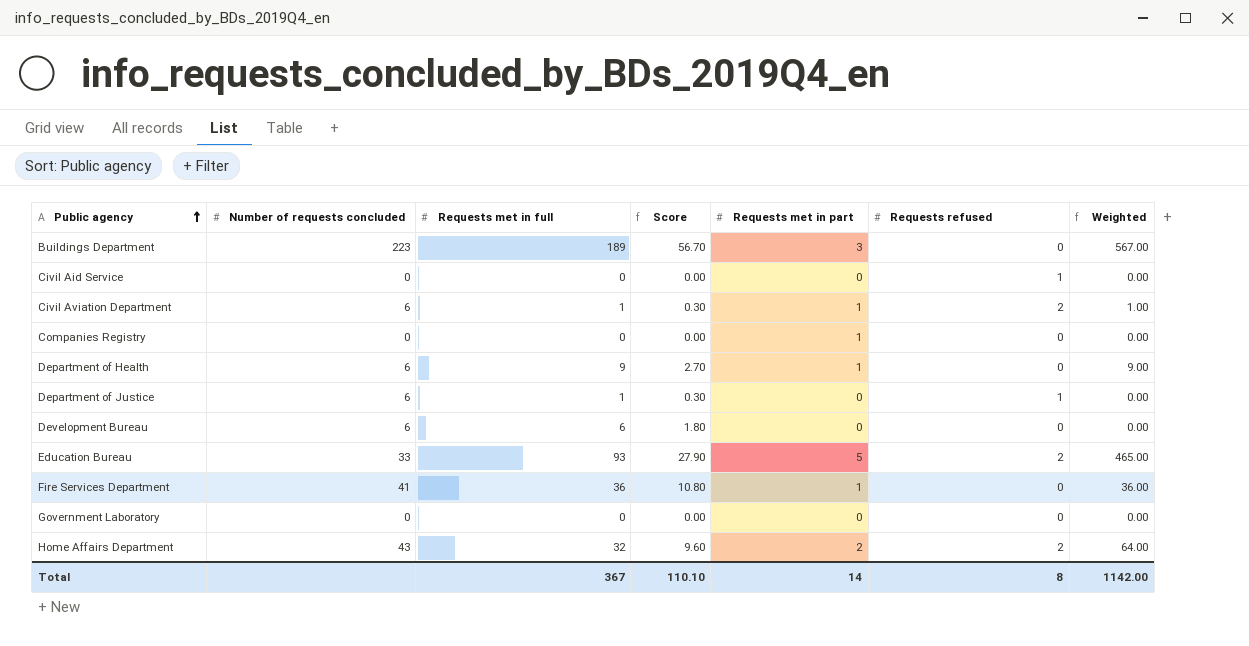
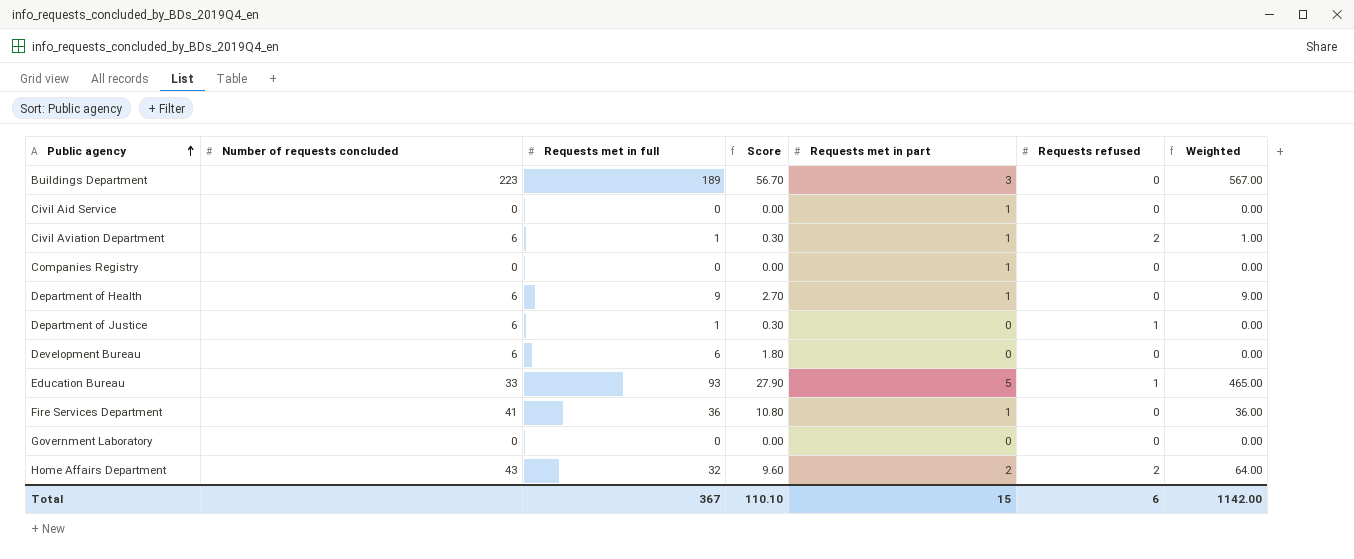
Civil Aid Service | Requests met in part: 0 -> 1
Civil Aid Service | Requests refused: 1 -> 0
Education Bureau | Requests refused: 2 -> 1
Total | Requests met in part: 14 -> 15
Total | Requests refused: 8 -> 6

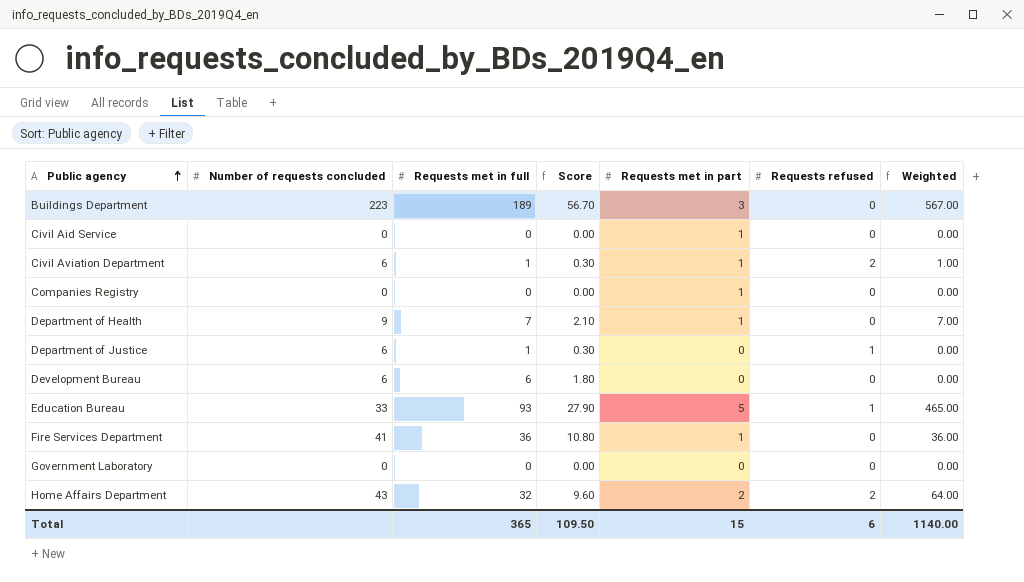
Department of Health | Number of requests concluded: 6 -> 9
Department of Health | Requests met in full: 9 -> 7
Department of Health | Score: 2.70 -> 2.10
Department of Health | Weighted: 9.00 -> 7.00
Total | Requests met in full: 367 -> 365
Total | Score: 110.10 -> 109.50
Total | Weighted: 1142.00 -> 1140.00

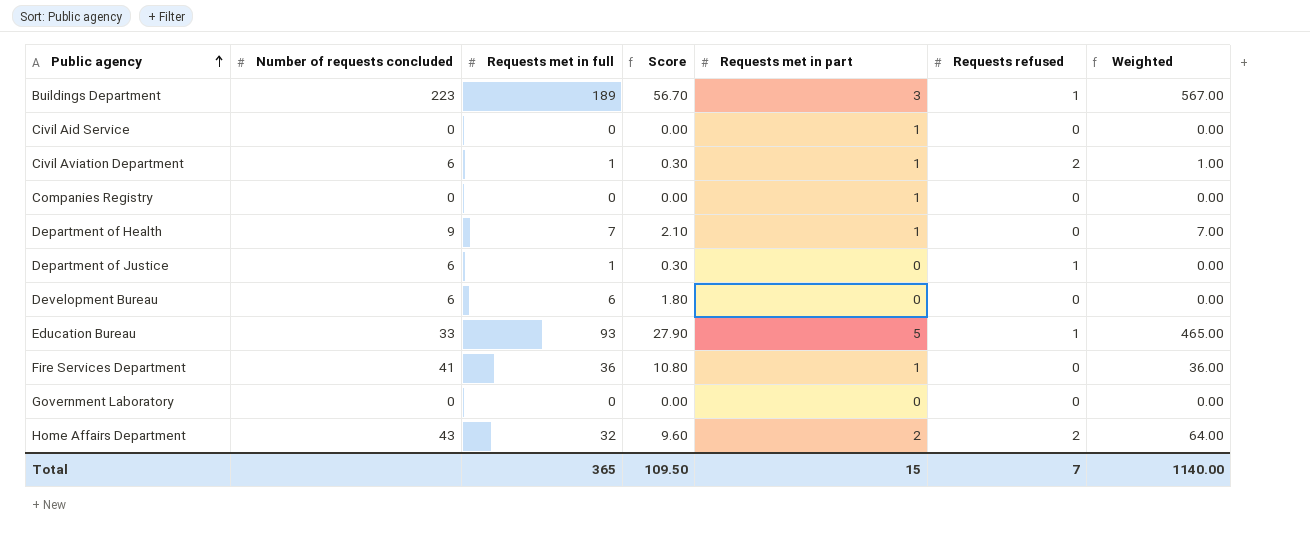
Buildings Department | Requests refused: 0 -> 1
Total | Requests refused: 6 -> 7

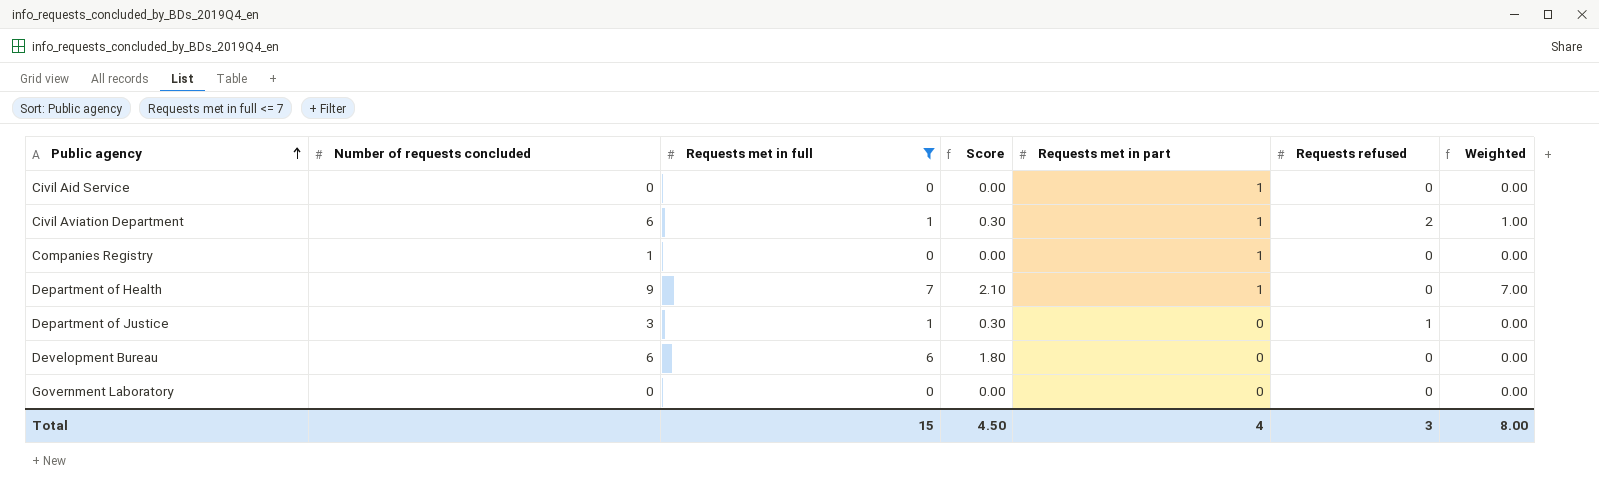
filter: none -> Requests met in full <= 7
Companies Registry | Number of requests concluded: 0 -> 1
Department of Justice | Number of requests concluded: 6 -> 3
Total | Requests met in full: 365 -> 15
Total | Score: 109.50 -> 4.50
Total | Requests met in part: 15 -> 4
Total | Requests refused: 7 -> 3
Total | Weighted: 1140.00 -> 8.00

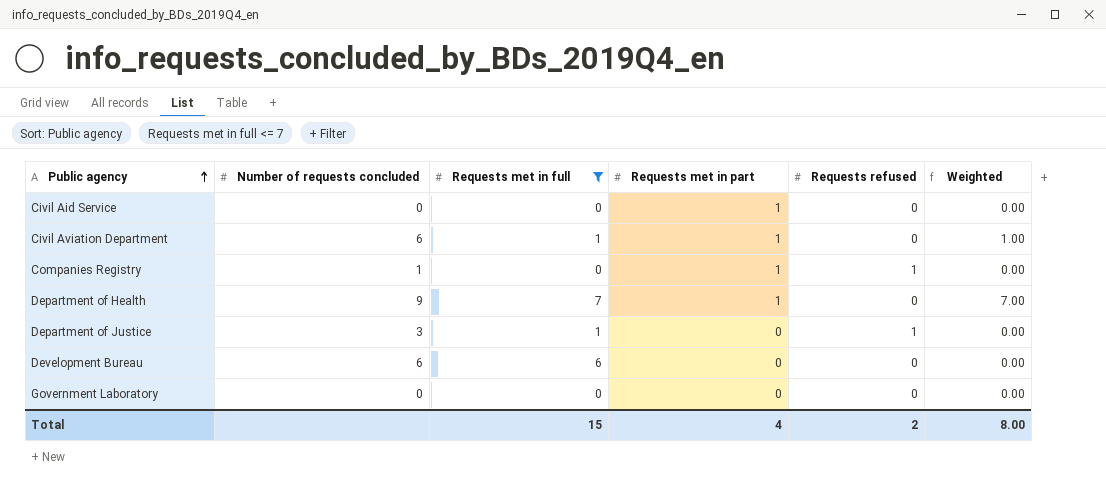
column Score | formula: [Requests met in full] * 0.3 -> none
Civil Aviation Department | Requests refused: 2 -> 0
Companies Registry | Requests refused: 0 -> 1
Total | Requests refused: 3 -> 2

